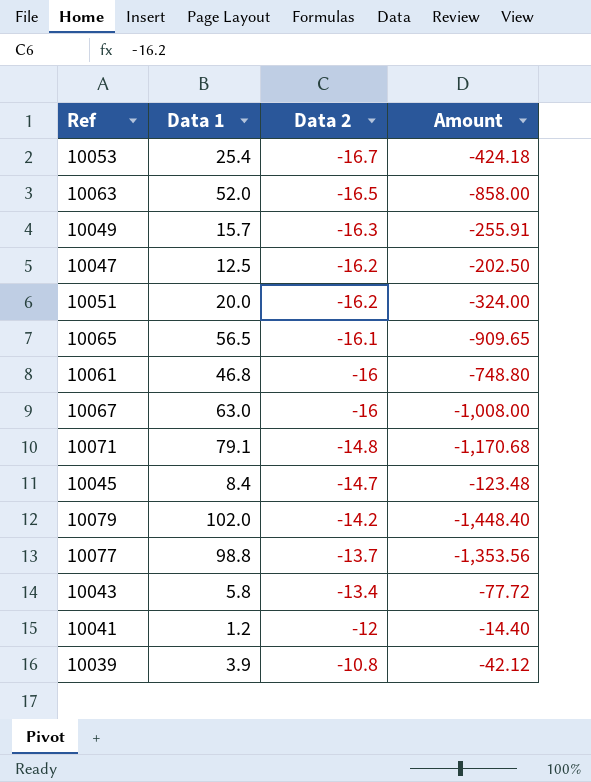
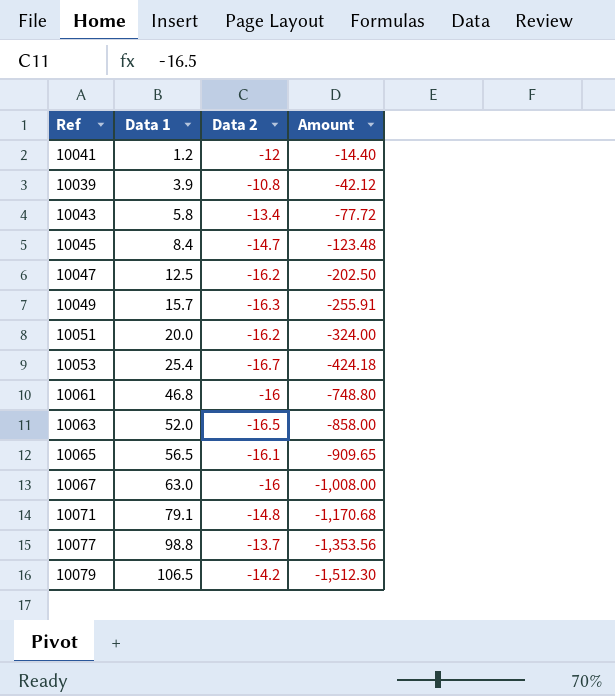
row order: Data 2 ascending -> Data 1 ascending
10079 | Data 1: 102.0 -> 106.5
10079 | Amount: -1,448.40 -> -1,512.30

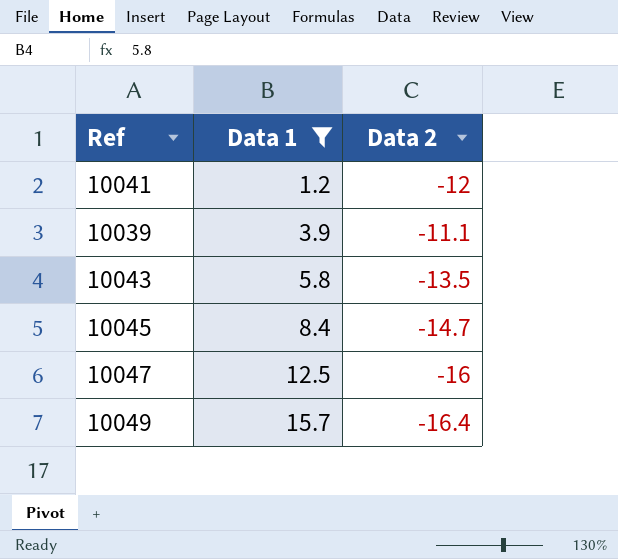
filter: none -> Data 1 <= 15.7
column Amount | formula: [Data 1] * [Data 2] -> none
10039 | Data 2: -10.8 -> -11.1
10043 | Data 2: -13.4 -> -13.5
10047 | Data 2: -16.2 -> -16
10049 | Data 2: -16.3 -> -16.4

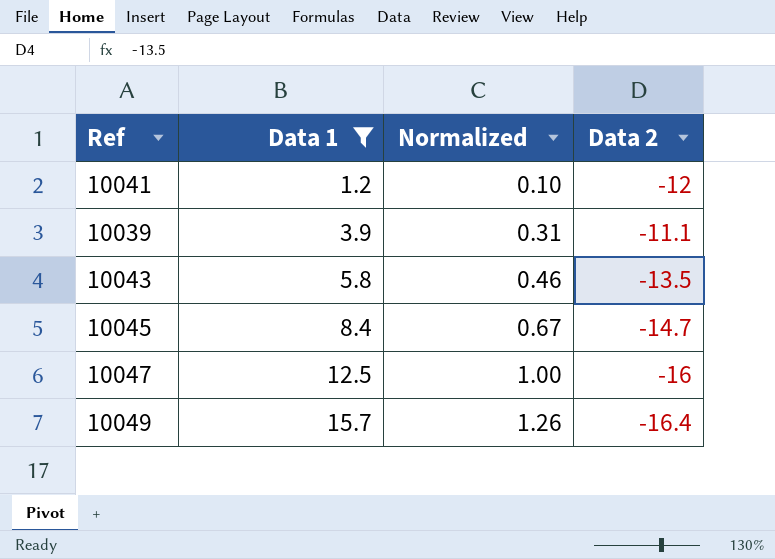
column Normalized | formula: none -> [Data 1] * 0.08

